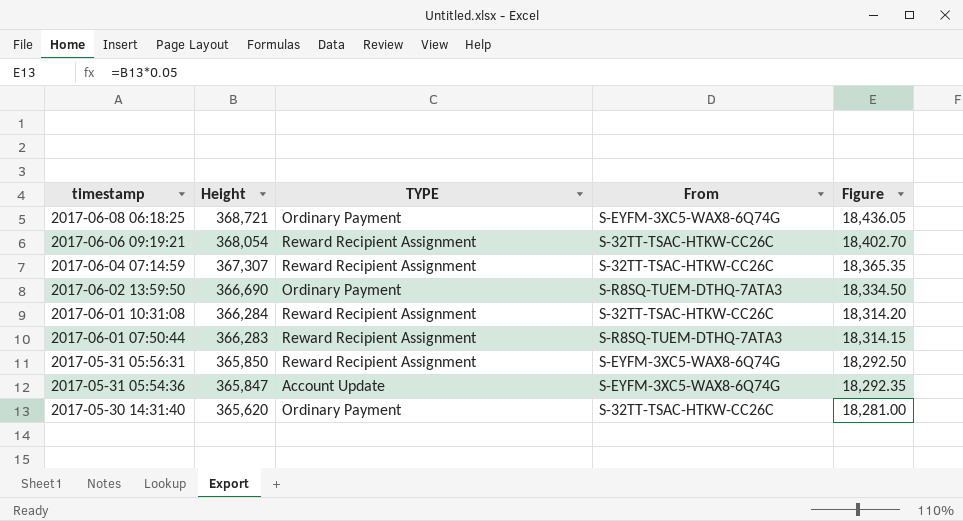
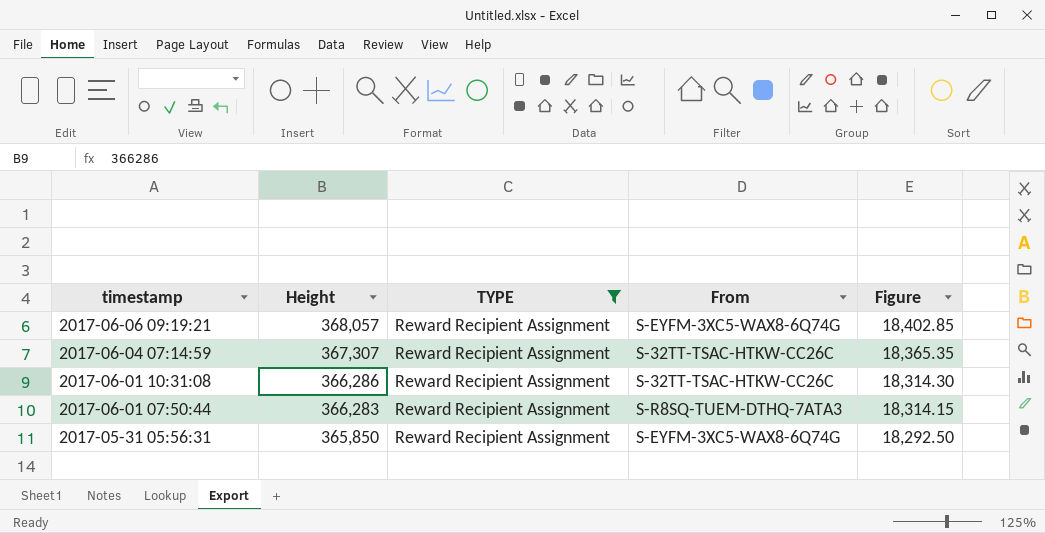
filter: none -> TYPE = Reward Recipient Assignment
2017-06-06 09:19:21 | Height: 368,054 -> 368,057
2017-06-06 09:19:21 | From: S-32TT-TSAC-HTKW-CC26C -> S-EYFM-3XC5-WAX8-6Q74G
2017-06-06 09:19:21 | Figure: 18,402.70 -> 18,402.85
2017-06-01 10:31:08 | Height: 366,284 -> 366,286
2017-06-01 10:31:08 | Figure: 18,314.20 -> 18,314.30

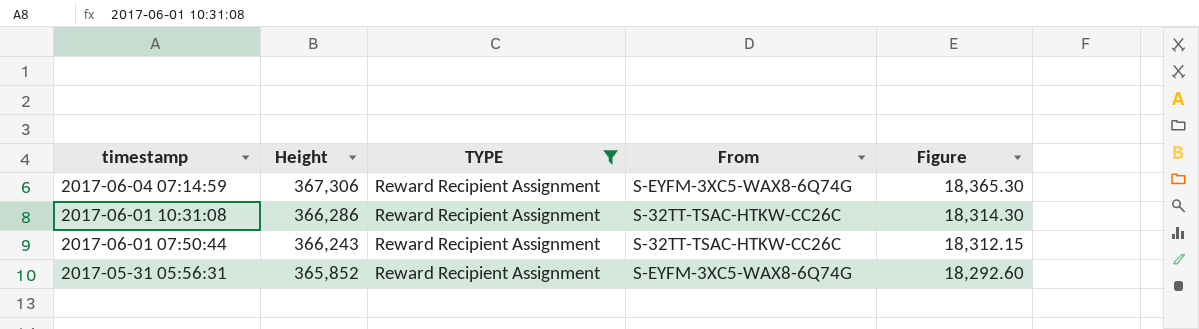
row 2017-06-06 09:19:21: 368,057 | Reward Recipient Assignment | S-EYFM-3XC5-WAX8-6Q74G | 18,402.85 -> none
2017-06-04 07:14:59 | Height: 367,307 -> 367,306
2017-06-04 07:14:59 | From: S-32TT-TSAC-HTKW-CC26C -> S-EYFM-3XC5-WAX8-6Q74G
2017-06-04 07:14:59 | Figure: 18,365.35 -> 18,365.30
2017-06-01 07:50:44 | Height: 366,283 -> 366,243
2017-06-01 07:50:44 | From: S-R8SQ-TUEM-DTHQ-7ATA3 -> S-32TT-TSAC-HTKW-CC26C
2017-06-01 07:50:44 | Figure: 18,314.15 -> 18,312.15
2017-05-31 05:56:31 | Height: 365,850 -> 365,852
2017-05-31 05:56:31 | Figure: 18,292.50 -> 18,292.60

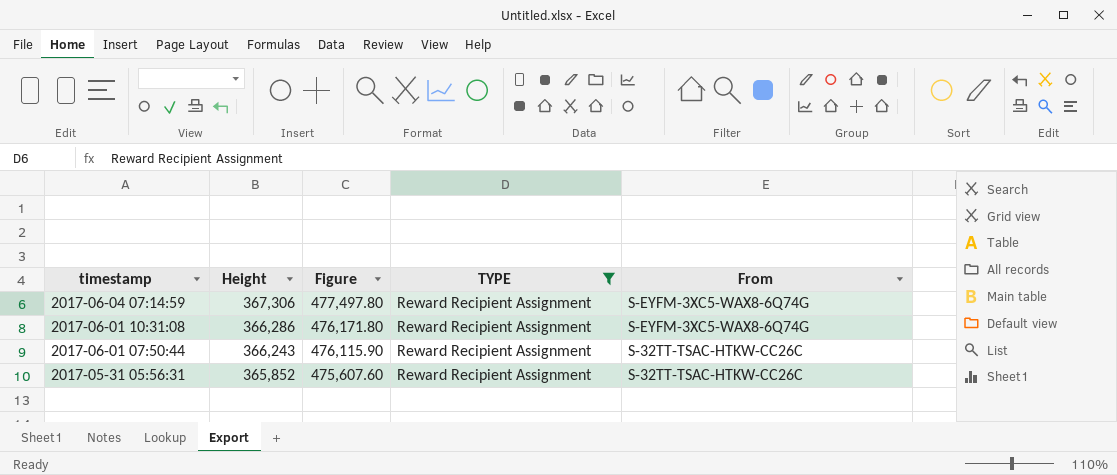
column Figure | formula: [Height] * 0.05 -> [Height] * 1.3
column Figure | position: 5 -> 3
2017-06-01 10:31:08 | From: S-32TT-TSAC-HTKW-CC26C -> S-EYFM-3XC5-WAX8-6Q74G
2017-05-31 05:56:31 | From: S-EYFM-3XC5-WAX8-6Q74G -> S-32TT-TSAC-HTKW-CC26C

